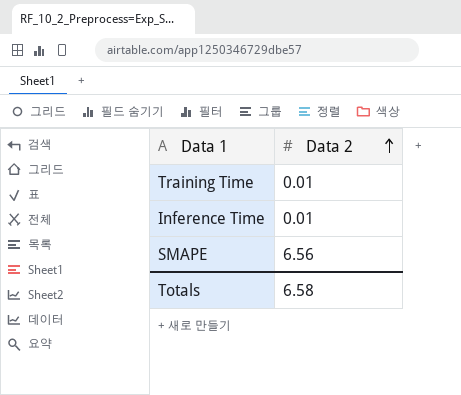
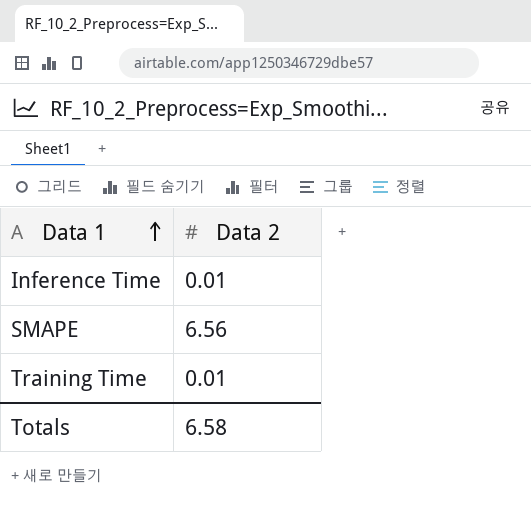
row order: Data 2 ascending -> Data 1 ascending

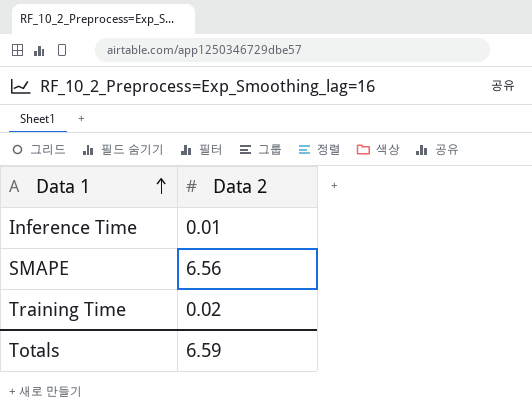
Training Time | Data 2: 0.01 -> 0.02
Totals | Data 2: 6.58 -> 6.59

